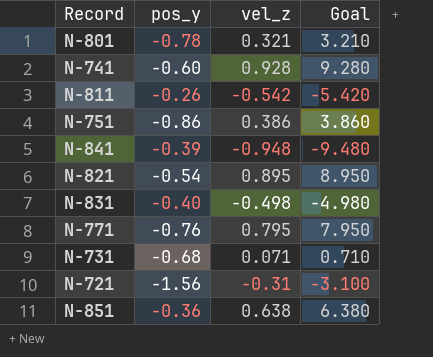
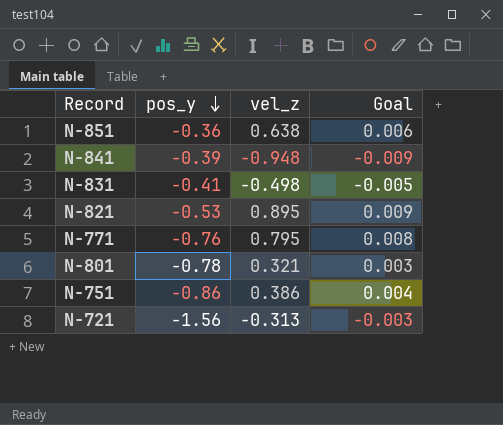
row order: none -> pos_y descending
column Goal | formula: [vel_z] * 10 -> [vel_z] * 0.01
row N-741: -0.60 | 0.928 | 9.280 -> none
row N-811: -0.26 | -0.542 | -5.420 -> none
row N-731: -0.68 | 0.071 | 0.710 -> none
N-831 | pos_y: -0.40 -> -0.41
N-821 | pos_y: -0.54 -> -0.53
N-721 | vel_z: -0.31 -> -0.313

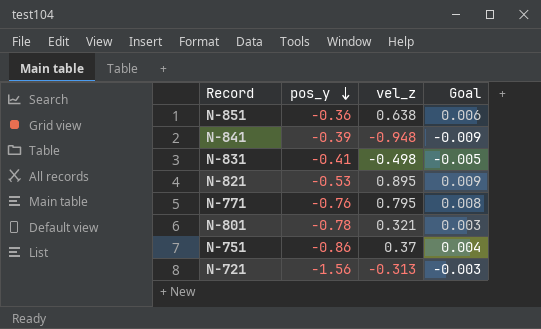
N-751 | vel_z: 0.386 -> 0.37

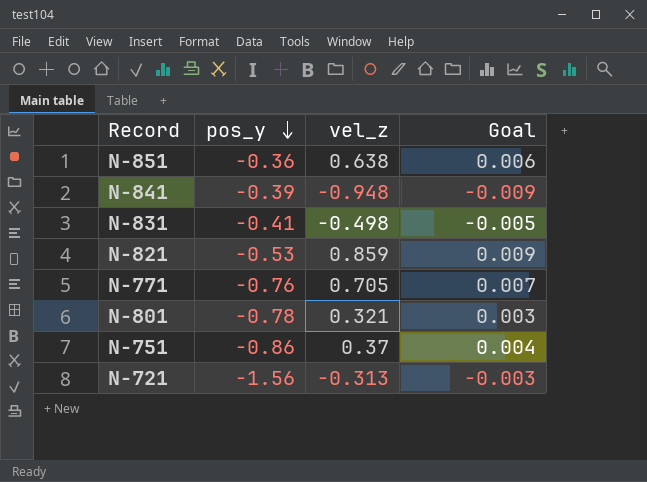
N-821 | vel_z: 0.895 -> 0.859
N-771 | vel_z: 0.795 -> 0.705
N-771 | Goal: 0.008 -> 0.007

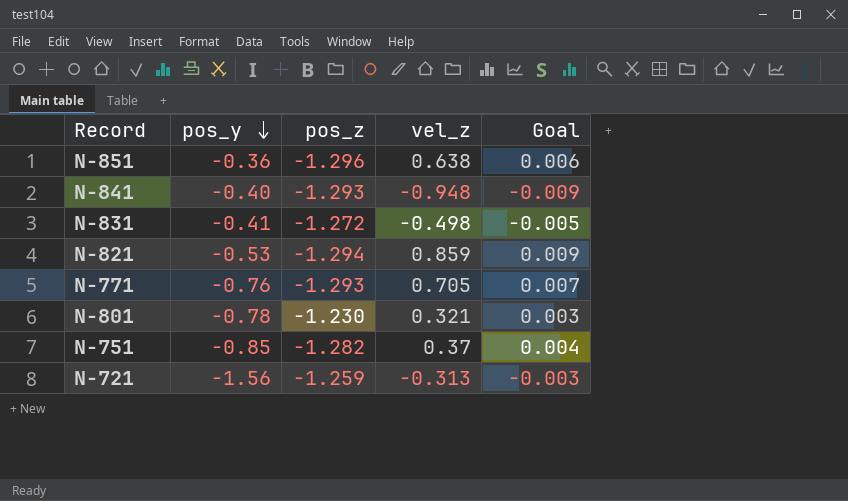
column pos_z | position: none -> 3
N-841 | pos_y: -0.39 -> -0.40
N-751 | pos_y: -0.86 -> -0.85

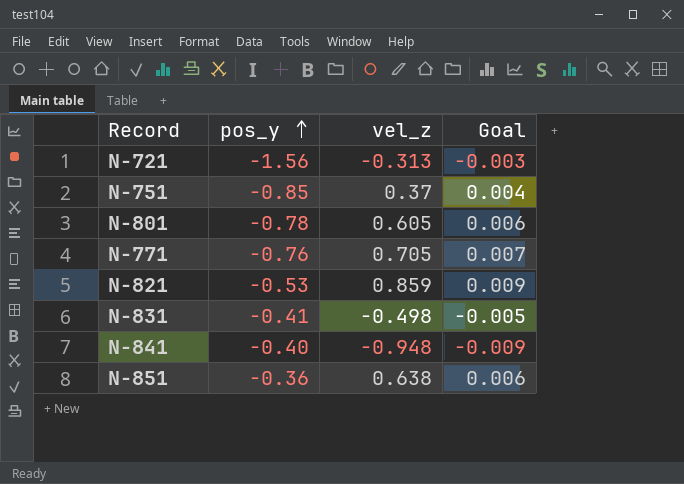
row order: pos_y descending -> pos_y ascending
column pos_z | position: 3 -> none
N-801 | vel_z: 0.321 -> 0.605
N-801 | Goal: 0.003 -> 0.006

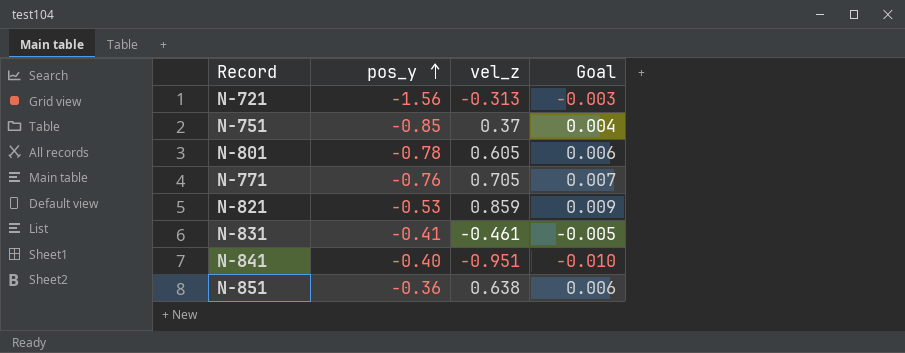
N-831 | vel_z: -0.498 -> -0.461
N-841 | vel_z: -0.948 -> -0.951
N-841 | Goal: -0.009 -> -0.010

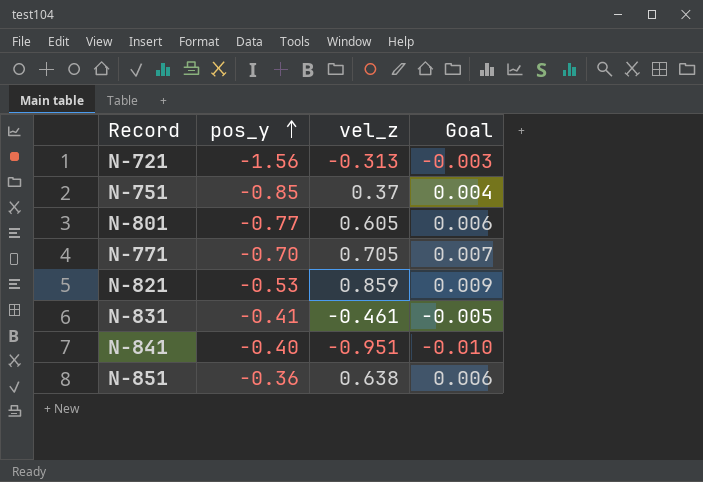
N-801 | pos_y: -0.78 -> -0.77
N-771 | pos_y: -0.76 -> -0.70

